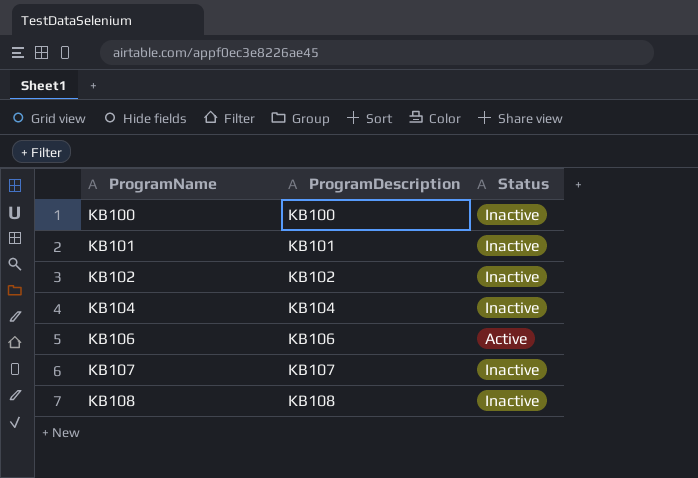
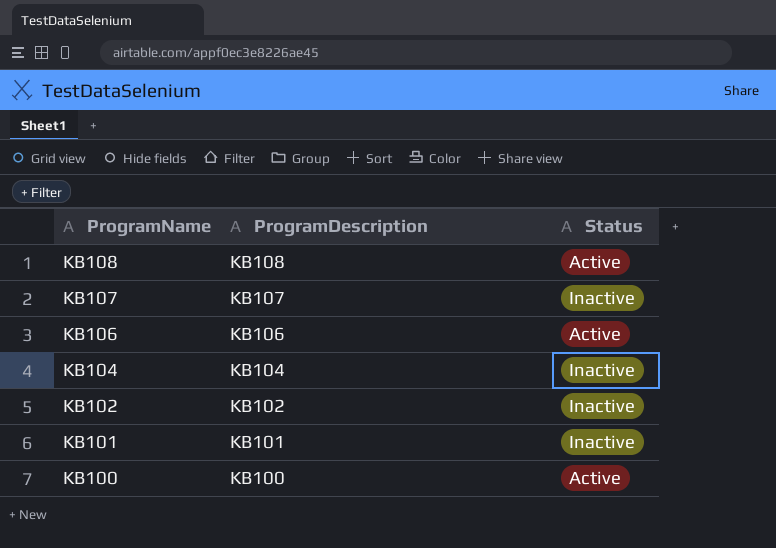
row order: ProgramName ascending -> ProgramName descending
KB108 | Status: Inactive -> Active
KB100 | Status: Inactive -> Active

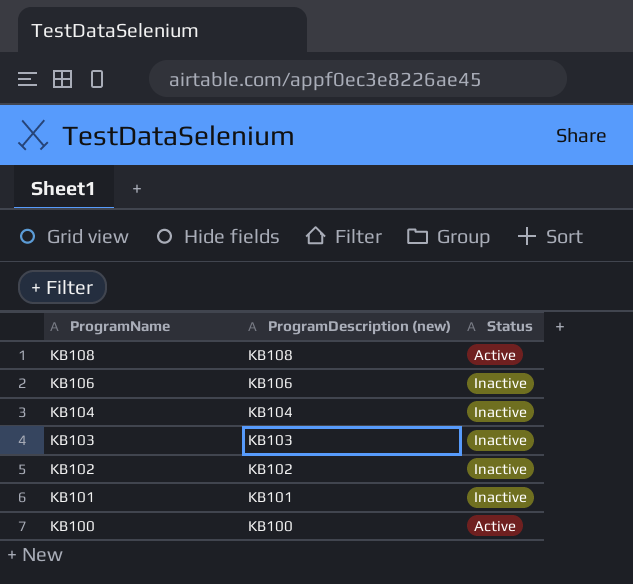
column name: ProgramDescription -> ProgramDescription (new)
row KB107: KB107 | Inactive -> none
KB106 | Status: Active -> Inactive
row KB103: none -> KB103 | Inactive

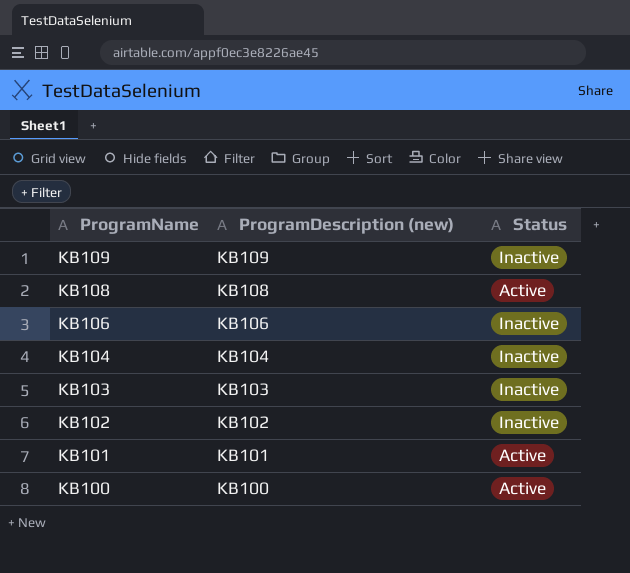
row KB109: none -> KB109 | Inactive
KB101 | Status: Inactive -> Active

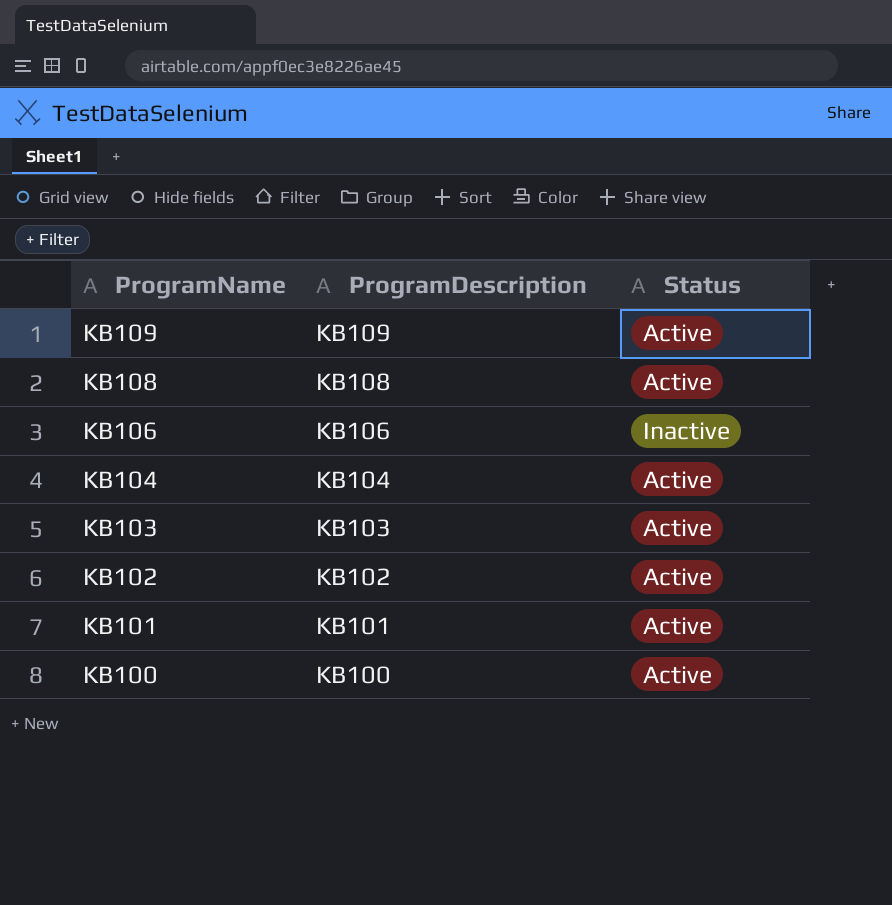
column name: ProgramDescription (new) -> ProgramDescription
KB109 | Status: Inactive -> Active
KB104 | Status: Inactive -> Active
KB103 | Status: Inactive -> Active
KB102 | Status: Inactive -> Active

